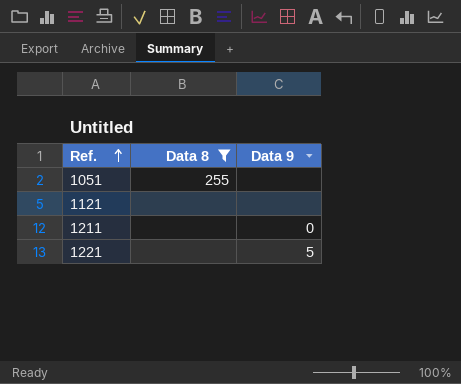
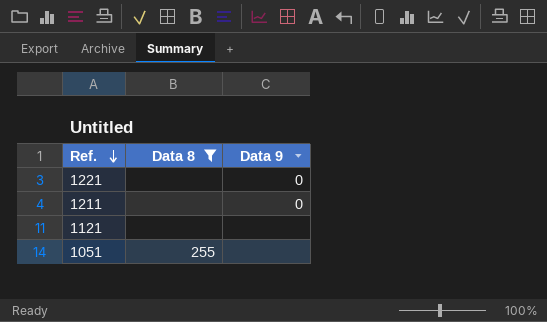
row order: Ref. ascending -> Ref. descending
1221 | Data 9: 5 -> 0

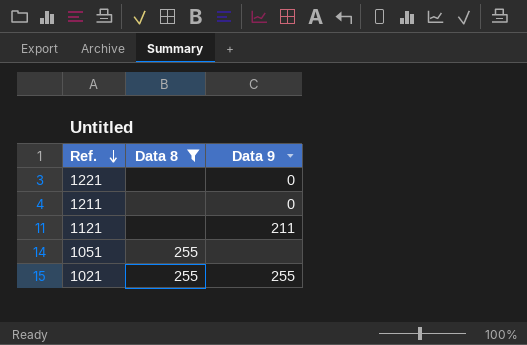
1121 | Data 9: none -> 211
row 1021: none -> 255 | 255

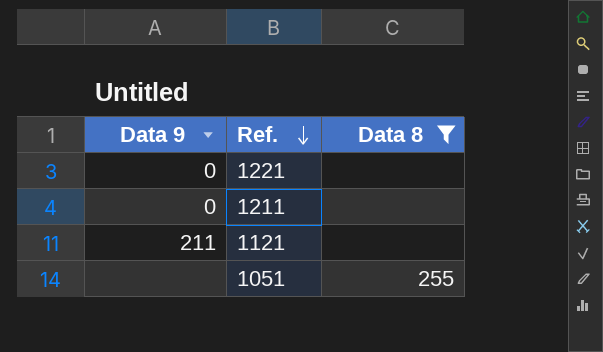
column Data 9 | position: 3 -> 1
row 1021: 255 | 255 -> none

